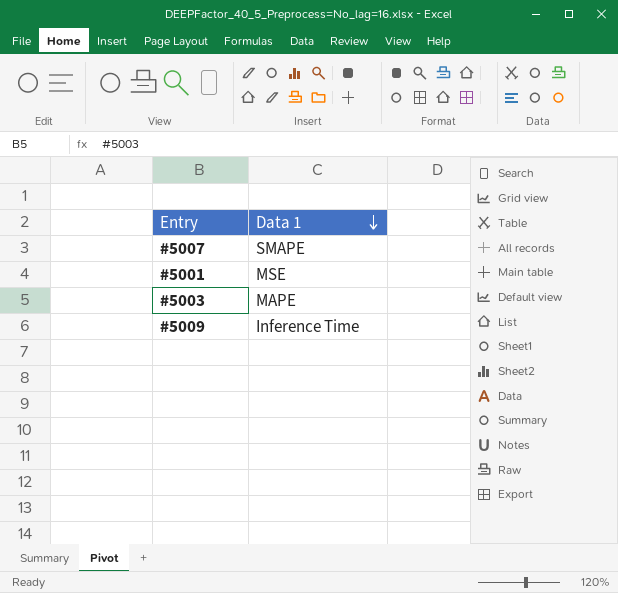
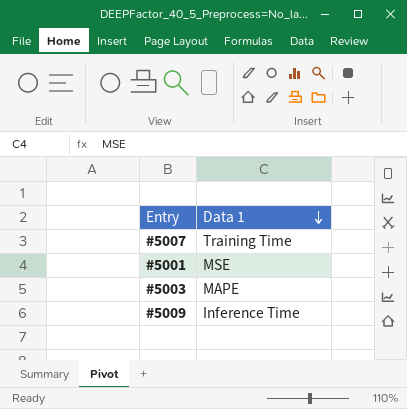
#5007 | Data 1: SMAPE -> Training Time

